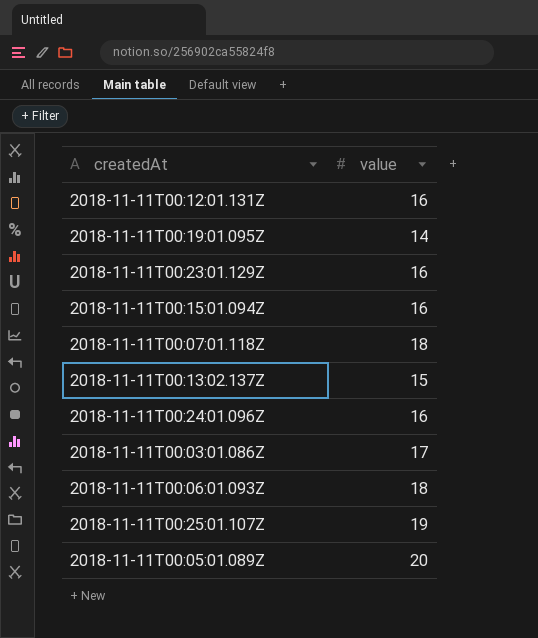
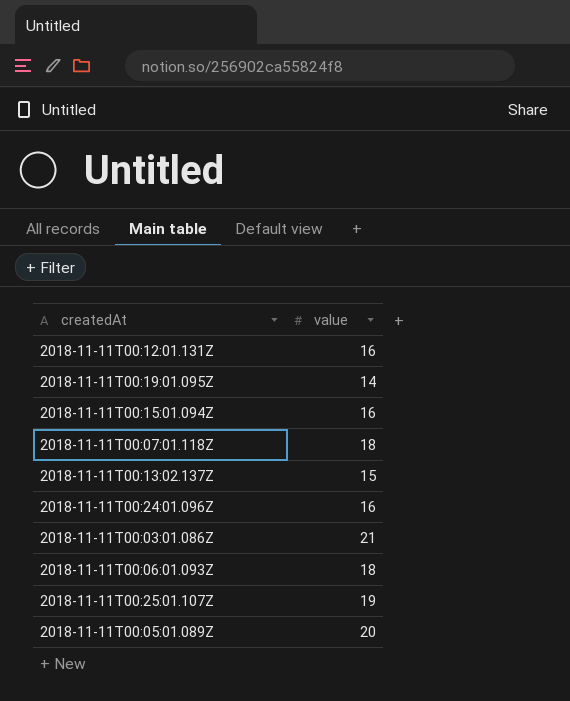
row 2018-11-11T00:23:01.129Z: 16 -> none
2018-11-11T00:03:01.086Z | value: 17 -> 21

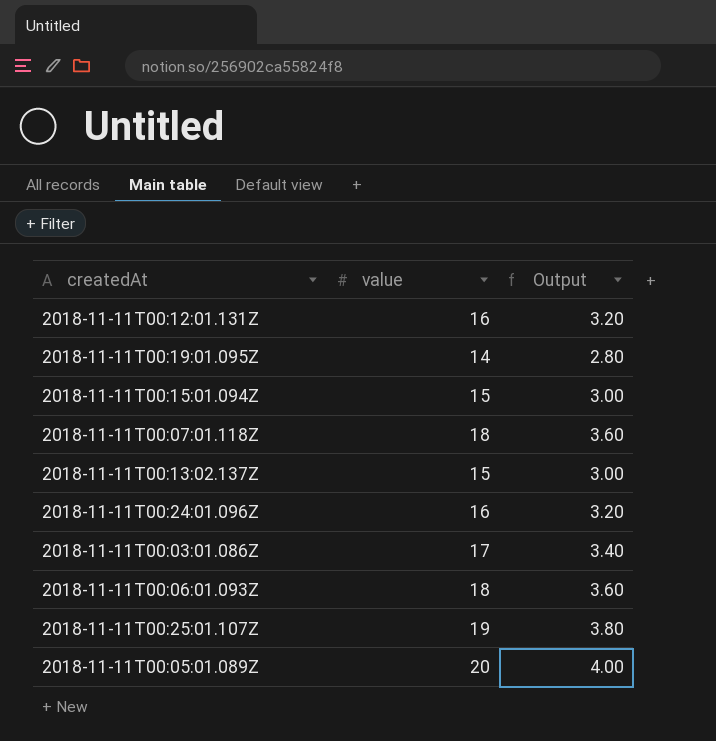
column Output | formula: none -> [value] * 0.2
2018-11-11T00:15:01.094Z | value: 16 -> 15
2018-11-11T00:03:01.086Z | value: 21 -> 17

